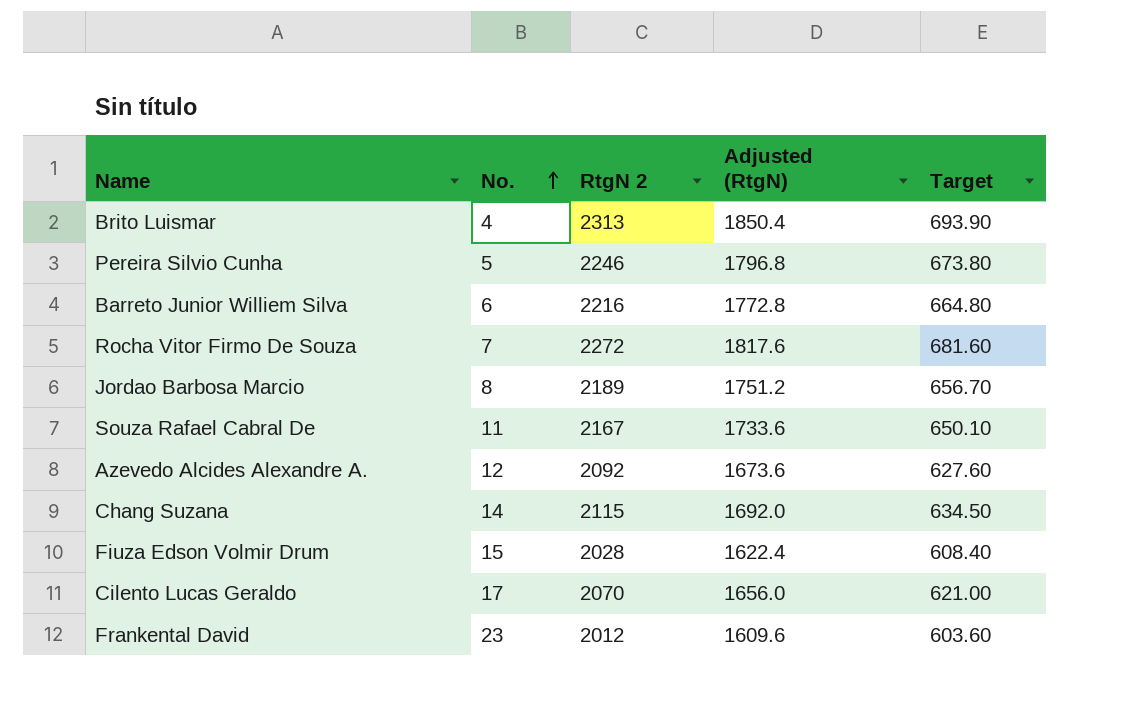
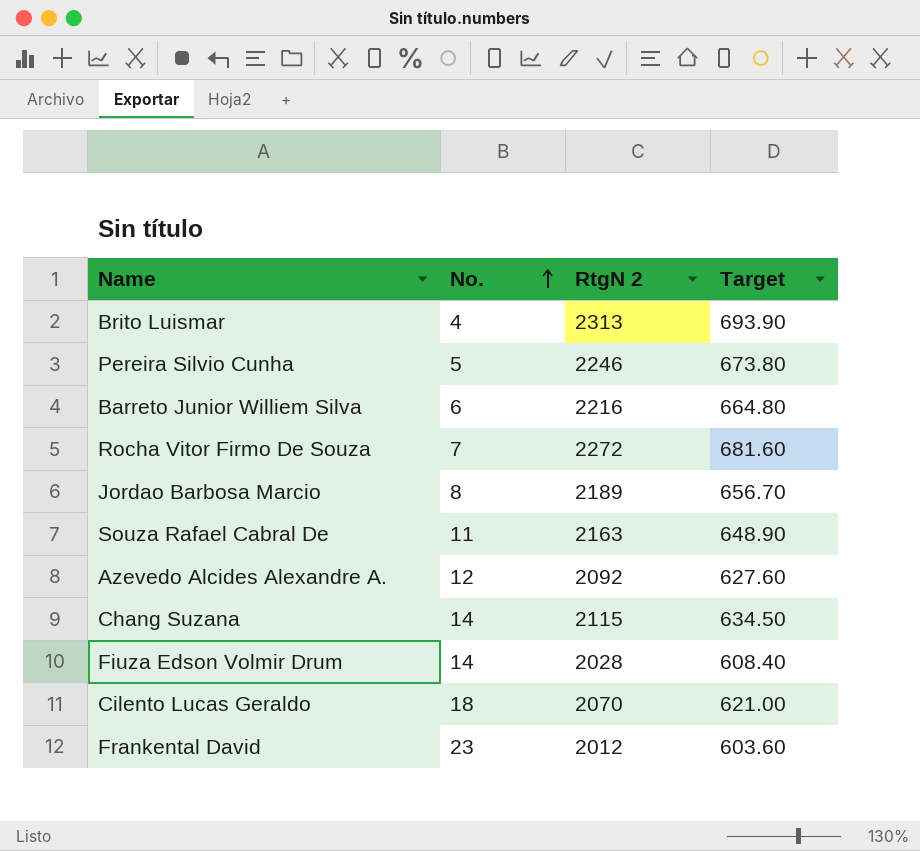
column Adjusted (RtgN) | formula: [RtgN 2] * 0.8 -> none
Souza Rafael Cabral De | RtgN 2: 2167 -> 2163
Souza Rafael Cabral De | Target: 650.10 -> 648.90
Fiuza Edson Volmir Drum | No.: 15 -> 14
Cilento Lucas Geraldo | No.: 17 -> 18

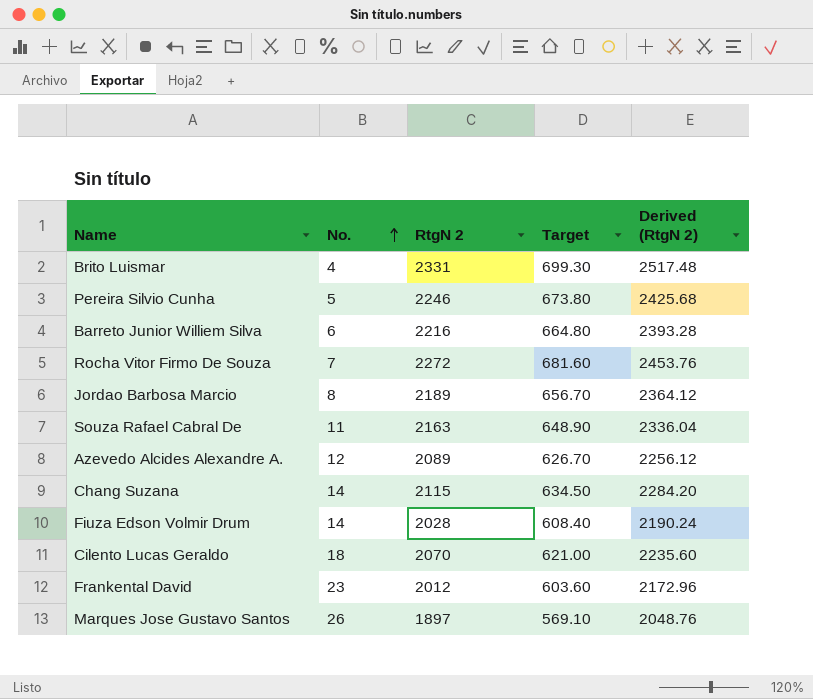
column Derived (RtgN 2) | formula: none -> [RtgN 2] * 1.08
Brito Luismar | RtgN 2: 2313 -> 2331
Brito Luismar | Target: 693.90 -> 699.30
Azevedo Alcides Alexandre A. | RtgN 2: 2092 -> 2089
Azevedo Alcides Alexandre A. | Target: 627.60 -> 626.70
row Marques Jose Gustavo Santos: none -> 26 | 1897 | 569.10 | 2048.76

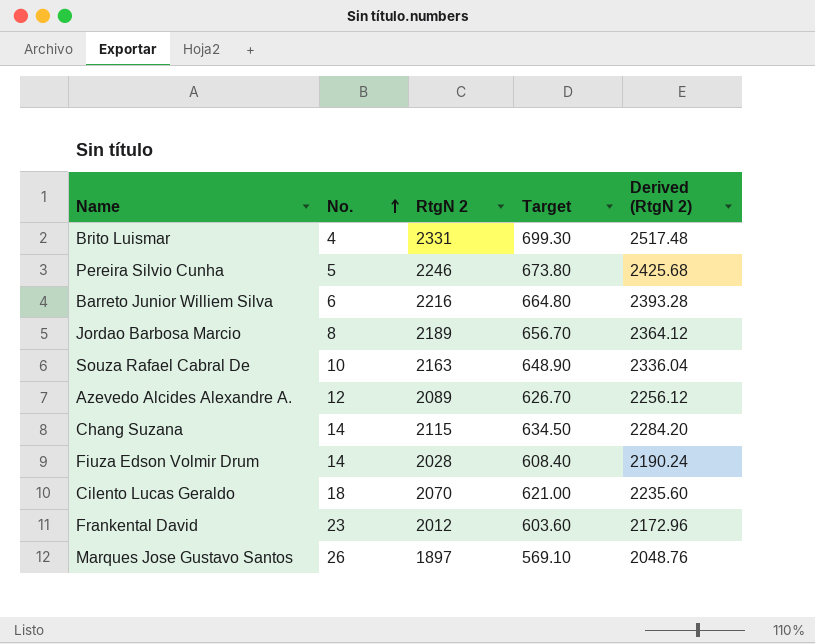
row Rocha Vitor Firmo De Souza: 7 | 2272 | 681.60 | 2453.76 -> none
Souza Rafael Cabral De | No.: 11 -> 10

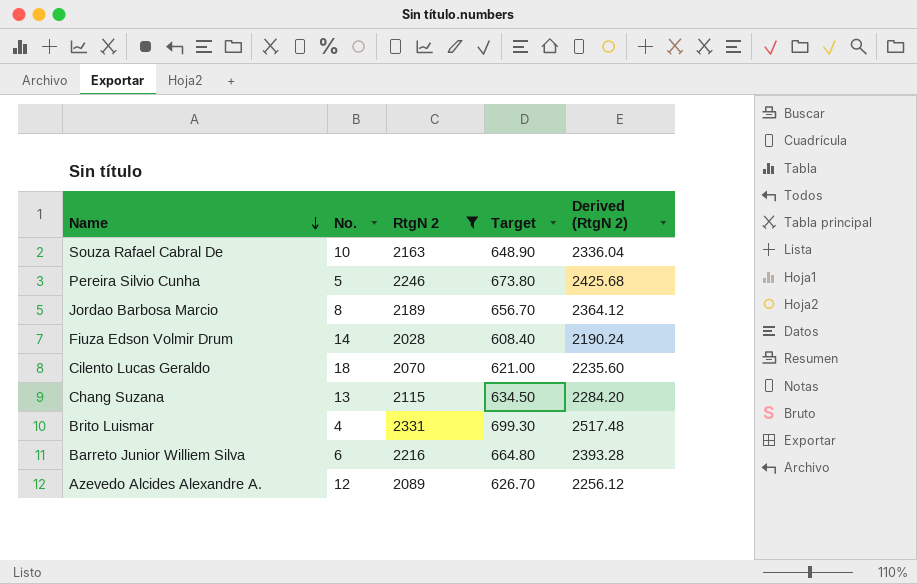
filter: none -> RtgN 2 >= 2028
row order: No. ascending -> Name descending
Chang Suzana | No.: 14 -> 13

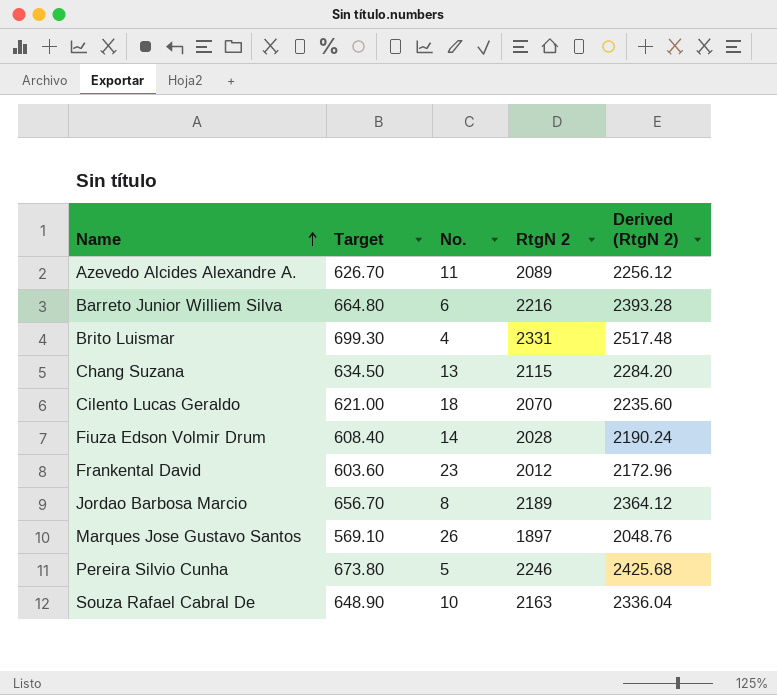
filter: RtgN 2 >= 2028 -> none
row order: Name descending -> Name ascending
column Target | position: 4 -> 2
Azevedo Alcides Alexandre A. | No.: 12 -> 11

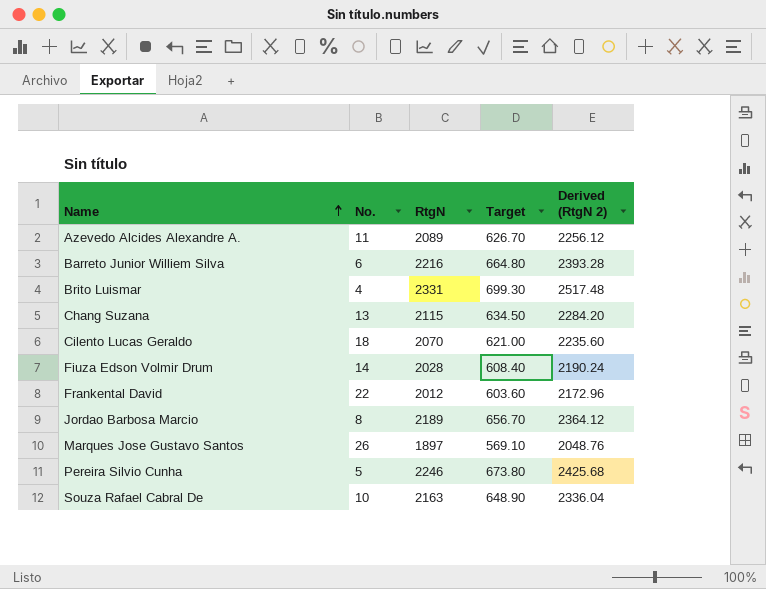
column name: RtgN 2 -> RtgN
column Target | position: 2 -> 4
Frankental David | No.: 23 -> 22

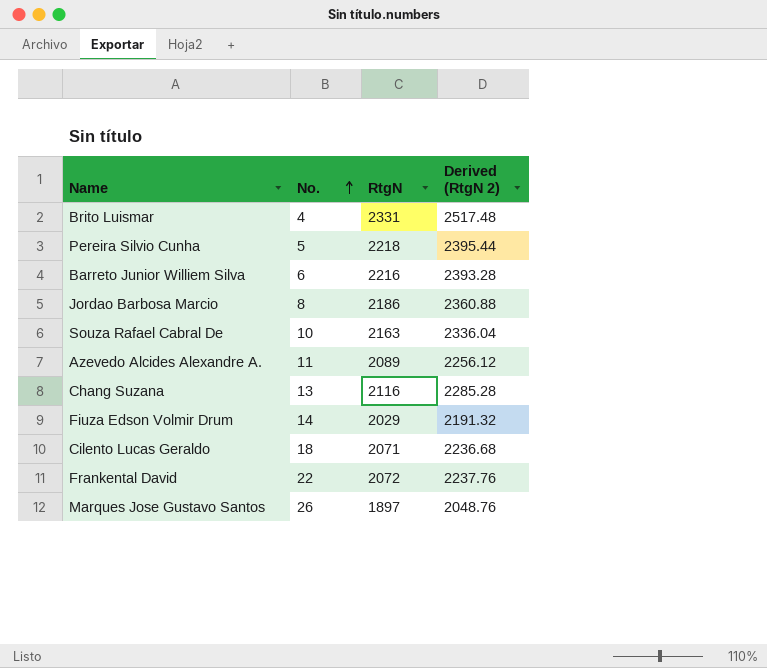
row order: Name ascending -> No. ascending
column Target | formula: [RtgN] * 0.3 -> none
Pereira Silvio Cunha | RtgN: 2246 -> 2218
Pereira Silvio Cunha | Derived (RtgN 2): 2425.68 -> 2395.44
Jordao Barbosa Marcio | RtgN: 2189 -> 2186
Jordao Barbosa Marcio | Derived (RtgN 2): 2364.12 -> 2360.88
Chang Suzana | RtgN: 2115 -> 2116
Chang Suzana | Derived (RtgN 2): 2284.20 -> 2285.28
Fiuza Edson Volmir Drum | RtgN: 2028 -> 2029
Fiuza Edson Volmir Drum | Derived (RtgN 2): 2190.24 -> 2191.32
Cilento Lucas Geraldo | RtgN: 2070 -> 2071
Cilento Lucas Geraldo | Derived (RtgN 2): 2235.60 -> 2236.68
Frankental David | RtgN: 2012 -> 2072
Frankental David | Derived (RtgN 2): 2172.96 -> 2237.76

